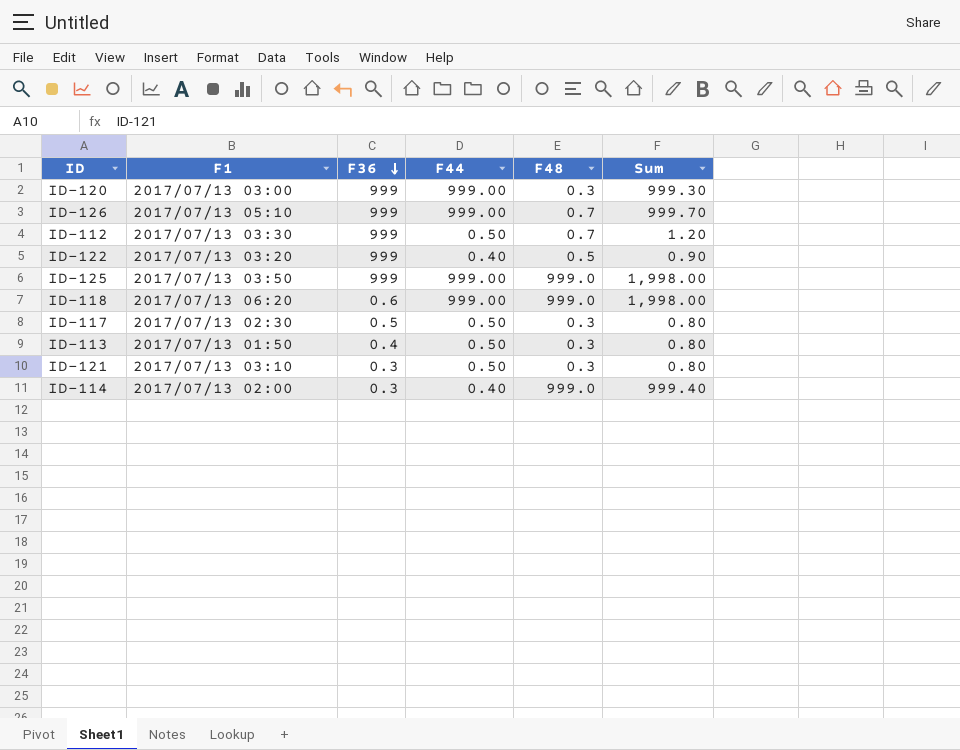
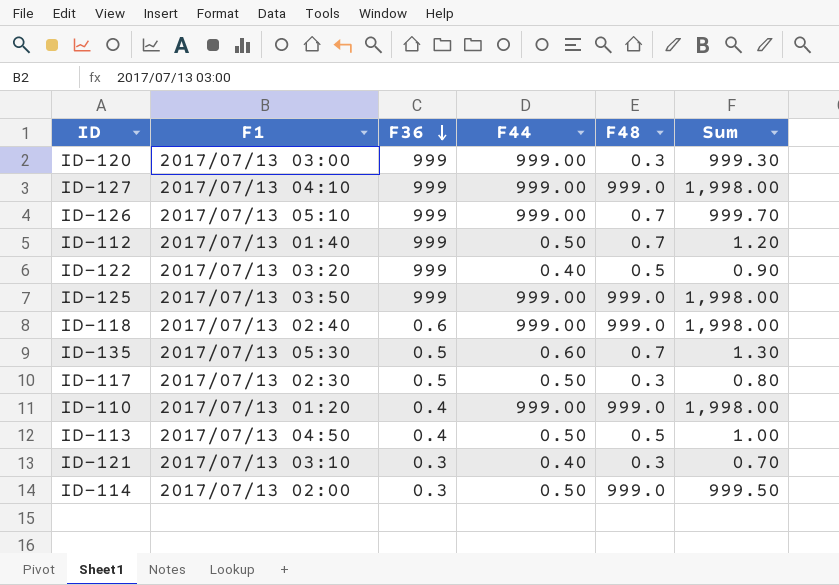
row ID-127: none -> 2017/07/13 04:10 | 999 | 999.00 | 999.0 | 1,998.00
ID-112 | F1: 2017/07/13 03:30 -> 2017/07/13 01:40
ID-118 | F1: 2017/07/13 06:20 -> 2017/07/13 02:40
row ID-135: none -> 2017/07/13 05:30 | 0.5 | 0.60 | 0.7 | 1.30
row ID-110: none -> 2017/07/13 01:20 | 0.4 | 999.00 | 999.0 | 1,998.00
ID-113 | F1: 2017/07/13 01:50 -> 2017/07/13 04:50
ID-113 | F48: 0.3 -> 0.5
ID-113 | Sum: 0.80 -> 1.00
ID-121 | F44: 0.50 -> 0.40
ID-121 | Sum: 0.80 -> 0.70
ID-114 | F44: 0.40 -> 0.50
ID-114 | Sum: 999.40 -> 999.50

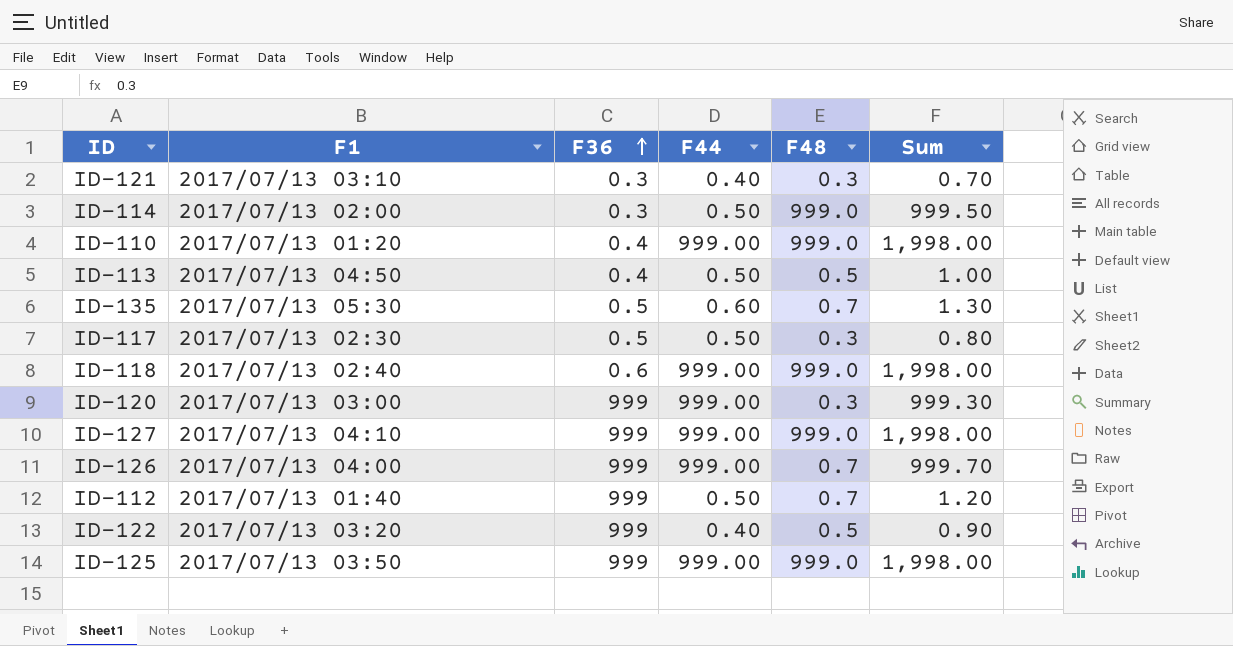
row order: F36 descending -> F36 ascending
ID-126 | F1: 2017/07/13 05:10 -> 2017/07/13 04:00

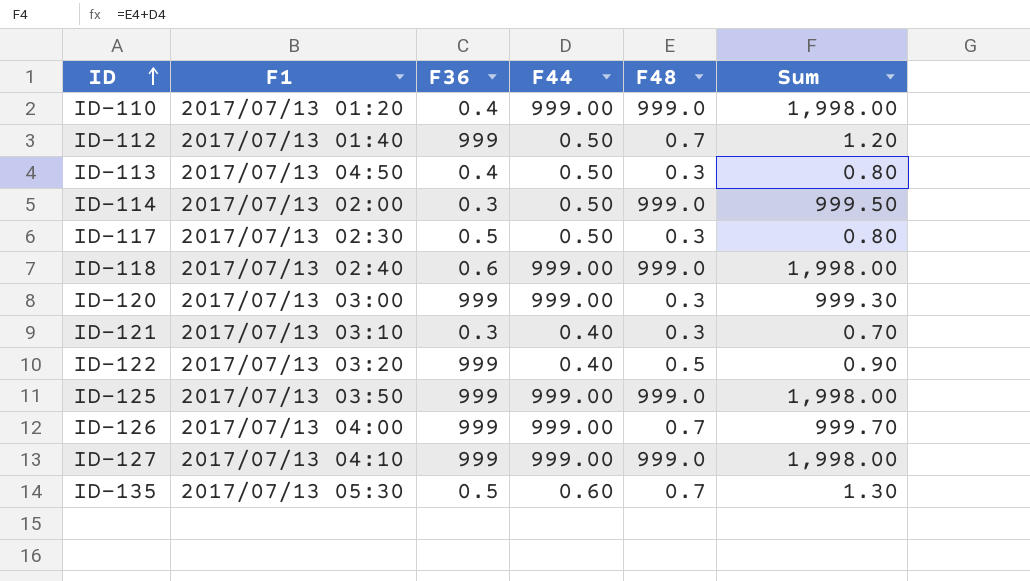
row order: F36 ascending -> ID ascending
ID-113 | F48: 0.5 -> 0.3
ID-113 | Sum: 1.00 -> 0.80

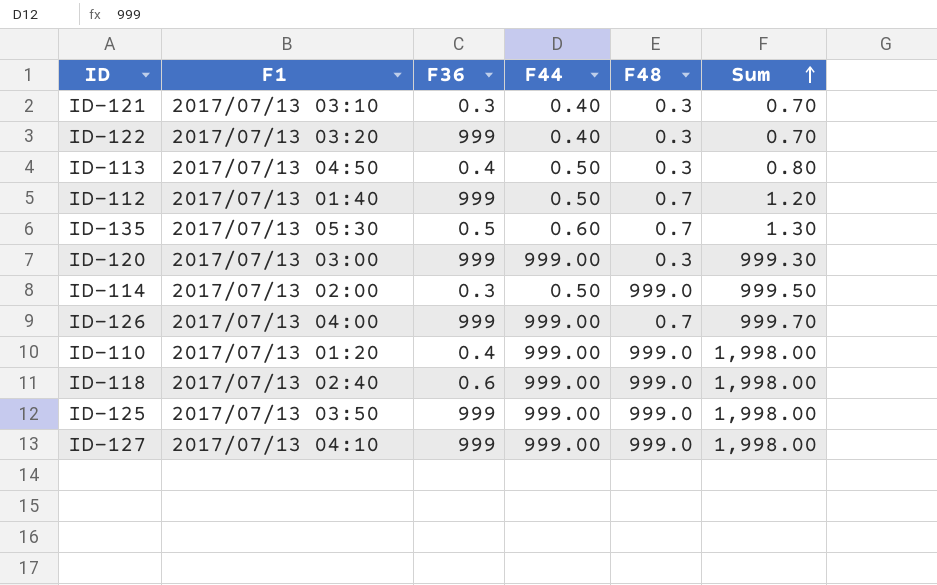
row order: ID ascending -> Sum ascending
row ID-117: 2017/07/13 02:30 | 0.5 | 0.50 | 0.3 | 0.80 -> none
ID-122 | F48: 0.5 -> 0.3
ID-122 | Sum: 0.90 -> 0.70

